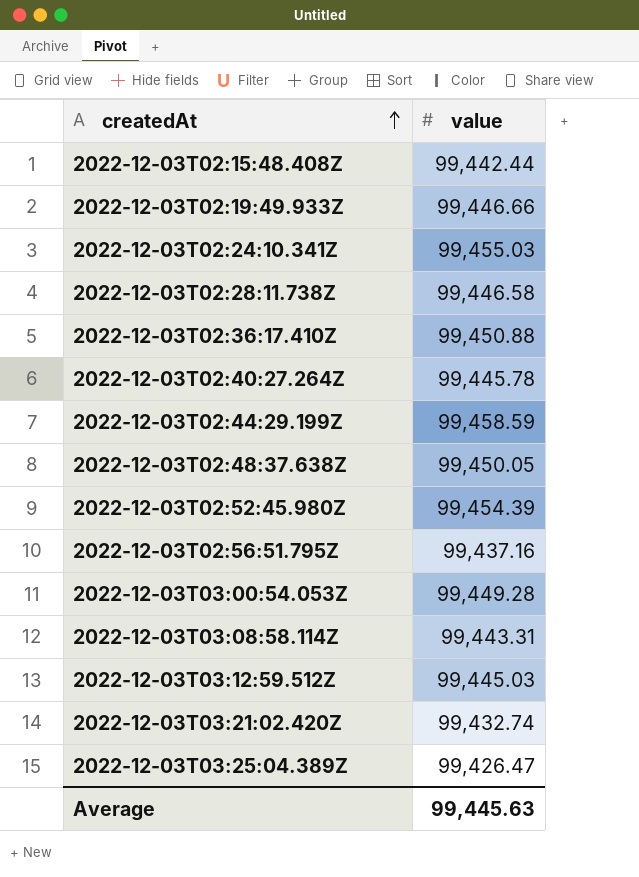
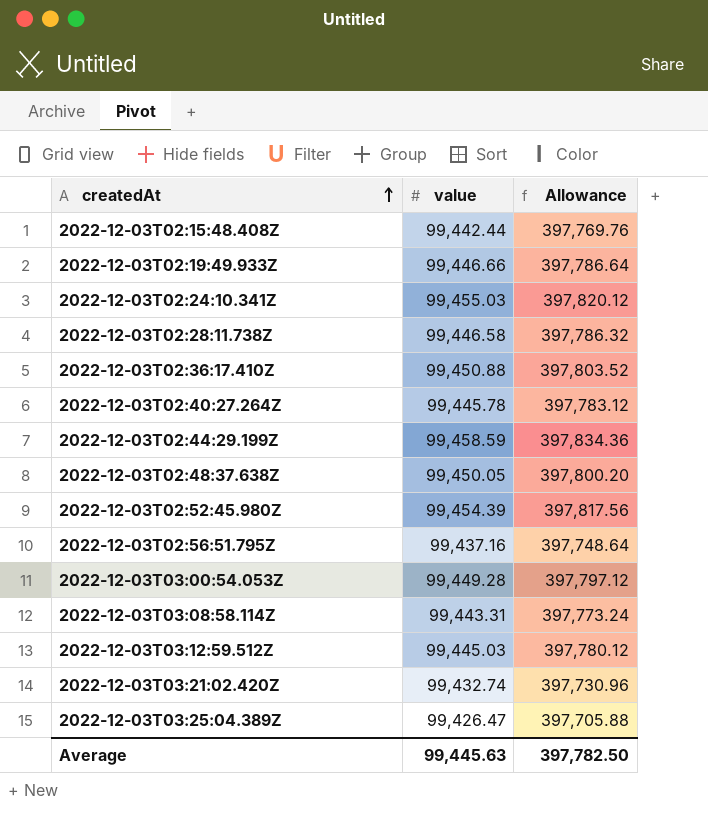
column Allowance | formula: none -> [value] * 4

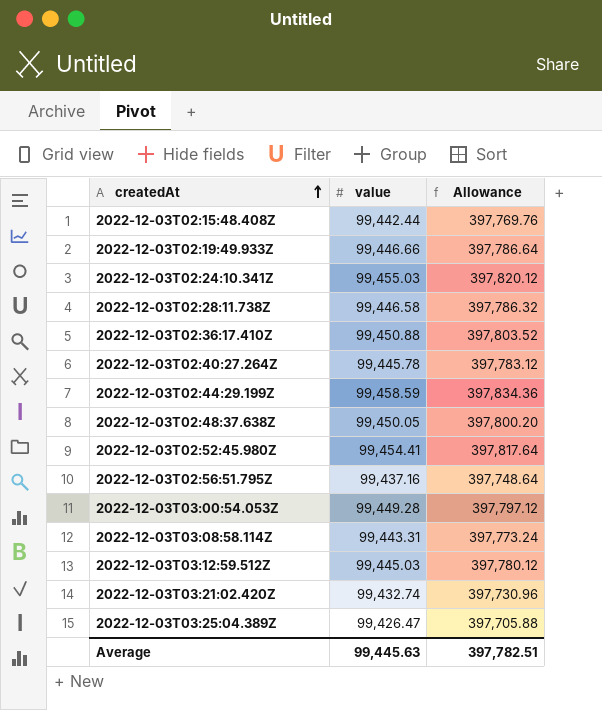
2022-12-03T02:52:45.980Z | value: 99,454.39 -> 99,454.41
2022-12-03T02:52:45.980Z | Allowance: 397,817.56 -> 397,817.64
Average | Allowance: 397,782.50 -> 397,782.51

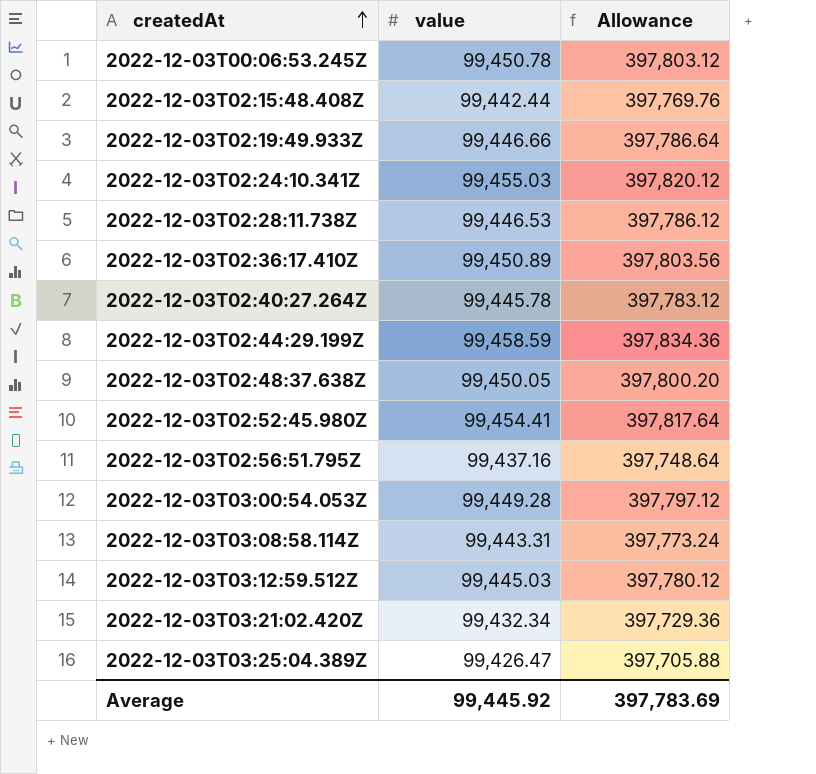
row 2022-12-03T00:06:53.245Z: none -> 99,450.78 | 397,803.12
2022-12-03T02:28:11.738Z | value: 99,446.58 -> 99,446.53
2022-12-03T02:28:11.738Z | Allowance: 397,786.32 -> 397,786.12
2022-12-03T02:36:17.410Z | value: 99,450.88 -> 99,450.89
2022-12-03T02:36:17.410Z | Allowance: 397,803.52 -> 397,803.56
2022-12-03T03:21:02.420Z | value: 99,432.74 -> 99,432.34
2022-12-03T03:21:02.420Z | Allowance: 397,730.96 -> 397,729.36
Average | value: 99,445.63 -> 99,445.92
Average | Allowance: 397,782.51 -> 397,783.69

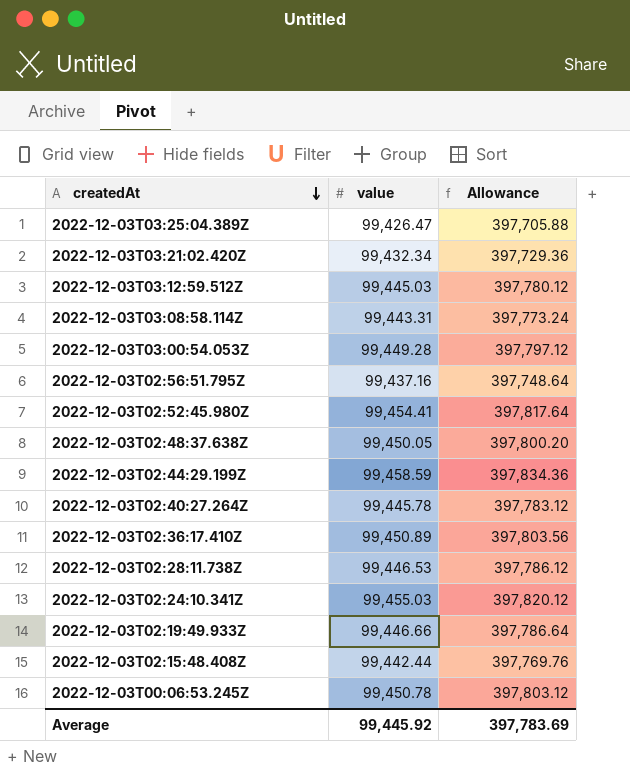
row order: createdAt ascending -> createdAt descending

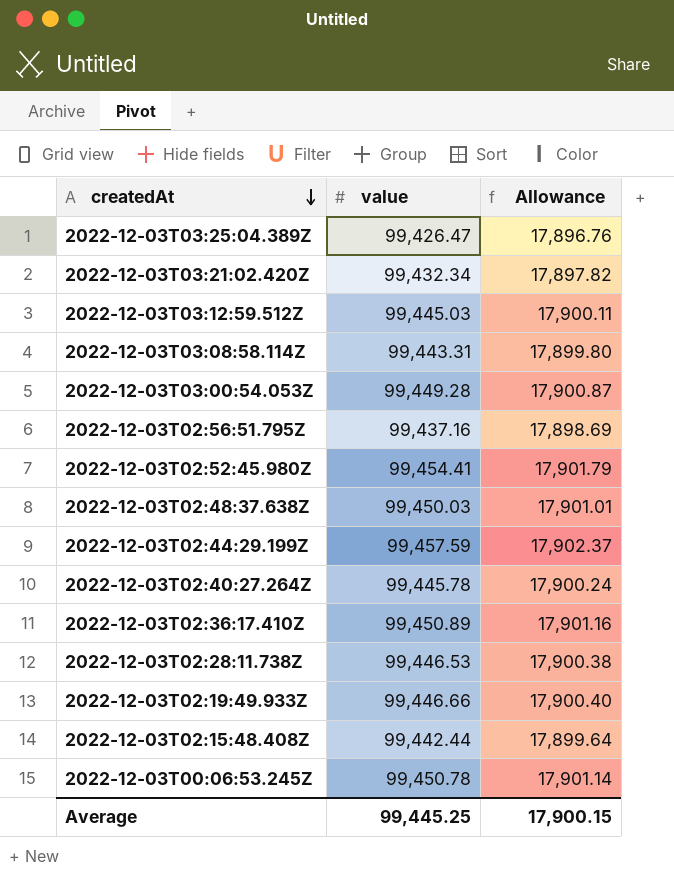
column Allowance | formula: [value] * 4 -> [value] * 0.18
row 2022-12-03T02:24:10.341Z: 99,455.03 | 397,820.12 -> none
2022-12-03T02:48:37.638Z | value: 99,450.05 -> 99,450.03
2022-12-03T02:44:29.199Z | value: 99,458.59 -> 99,457.59
Average | value: 99,445.92 -> 99,445.25
Average | Allowance: 397,783.69 -> 17,900.15

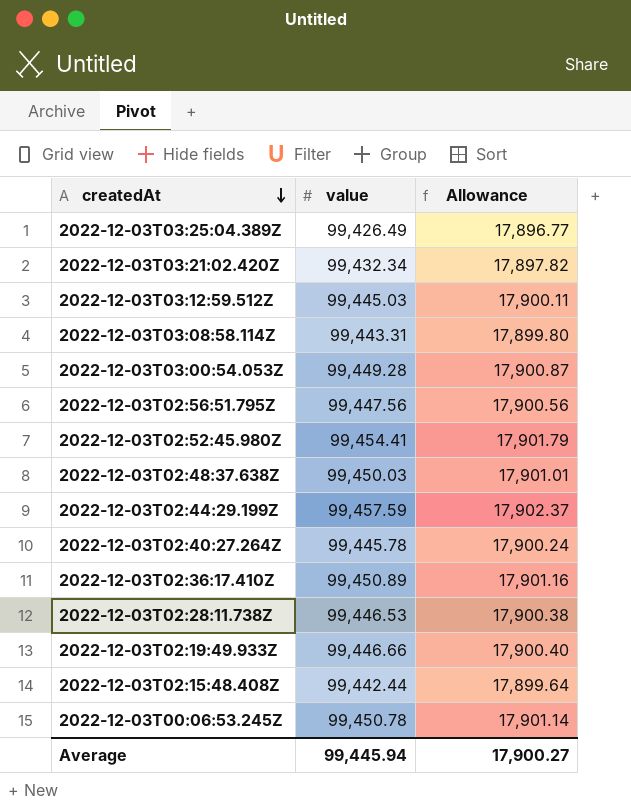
2022-12-03T03:25:04.389Z | value: 99,426.47 -> 99,426.49
2022-12-03T03:25:04.389Z | Allowance: 17,896.76 -> 17,896.77
2022-12-03T02:56:51.795Z | value: 99,437.16 -> 99,447.56
2022-12-03T02:56:51.795Z | Allowance: 17,898.69 -> 17,900.56
Average | value: 99,445.25 -> 99,445.94
Average | Allowance: 17,900.15 -> 17,900.27

